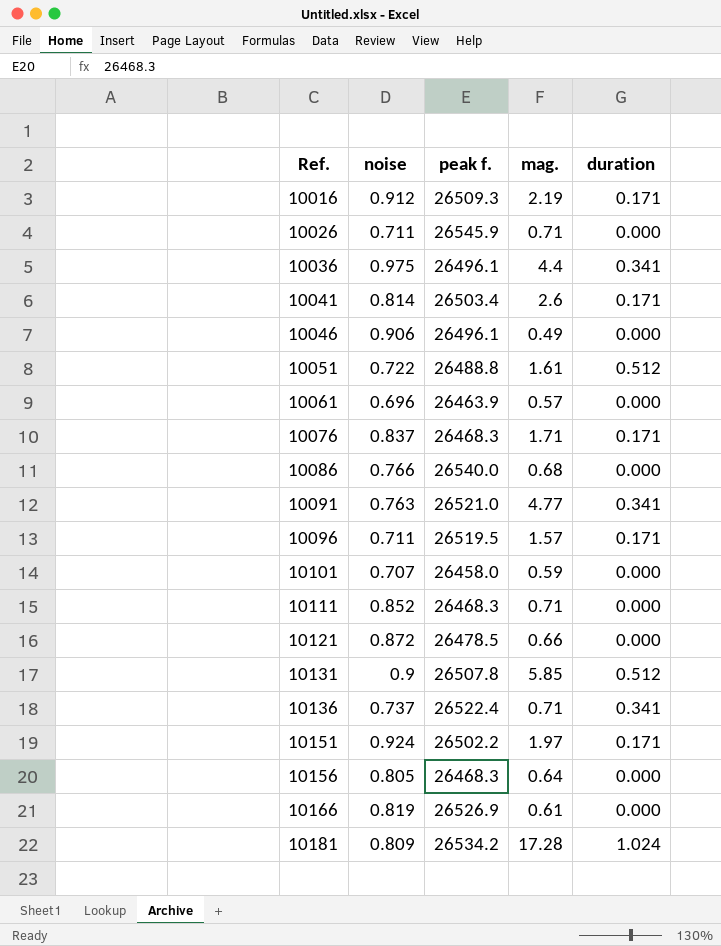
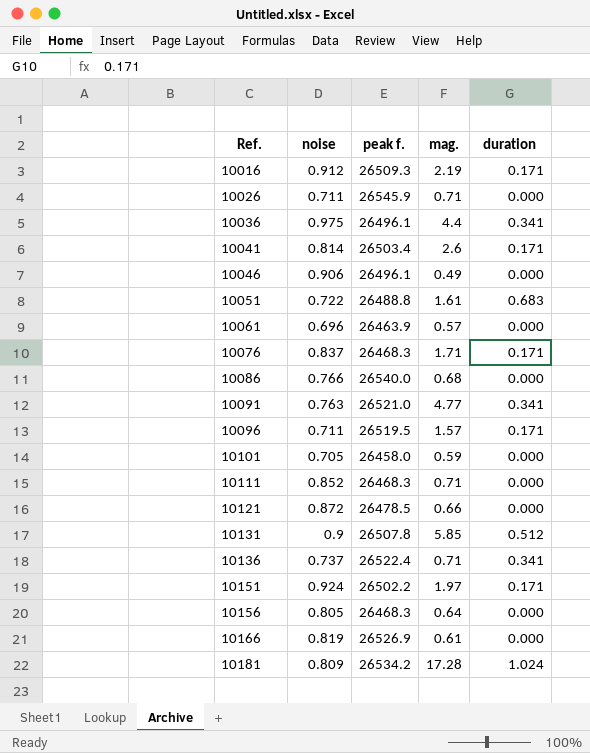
10051 | duration: 0.512 -> 0.683
10101 | noise: 0.707 -> 0.705

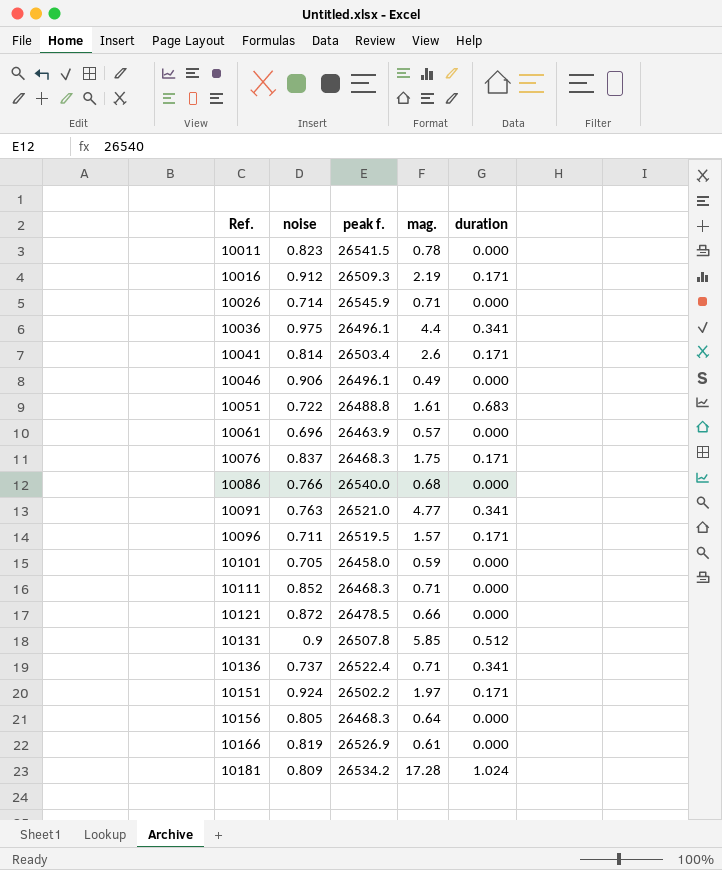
row 10011: none -> 0.823 | 26541.5 | 0.78 | 0.000
10026 | noise: 0.711 -> 0.714
10076 | mag.: 1.71 -> 1.75

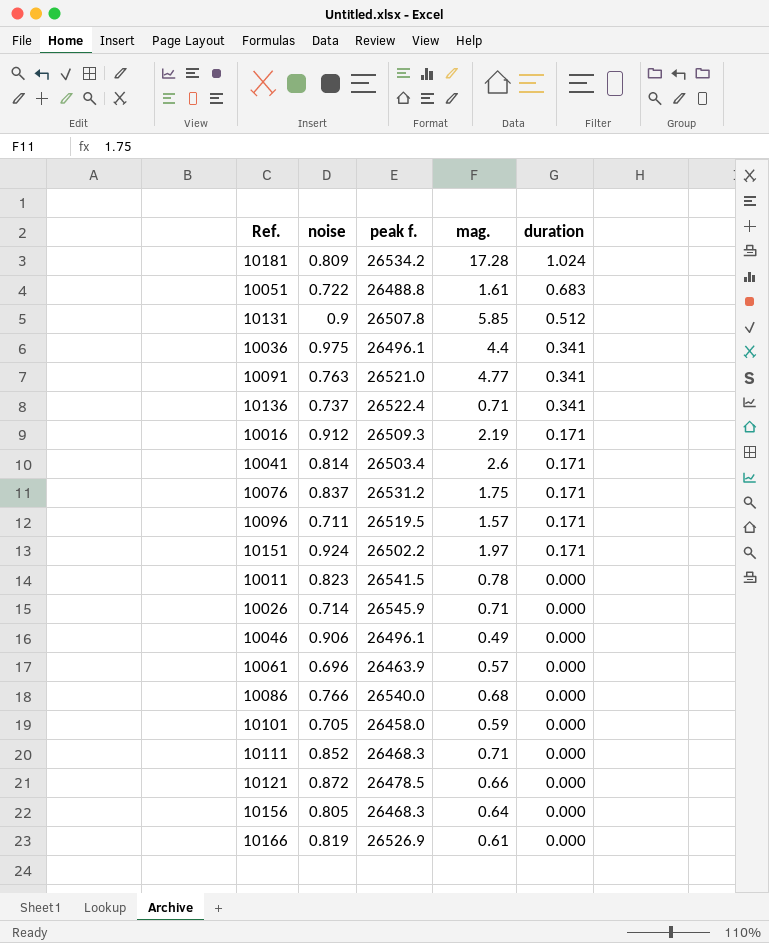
row order: Ref. ascending -> duration descending
10076 | peak f.: 26468.3 -> 26531.2

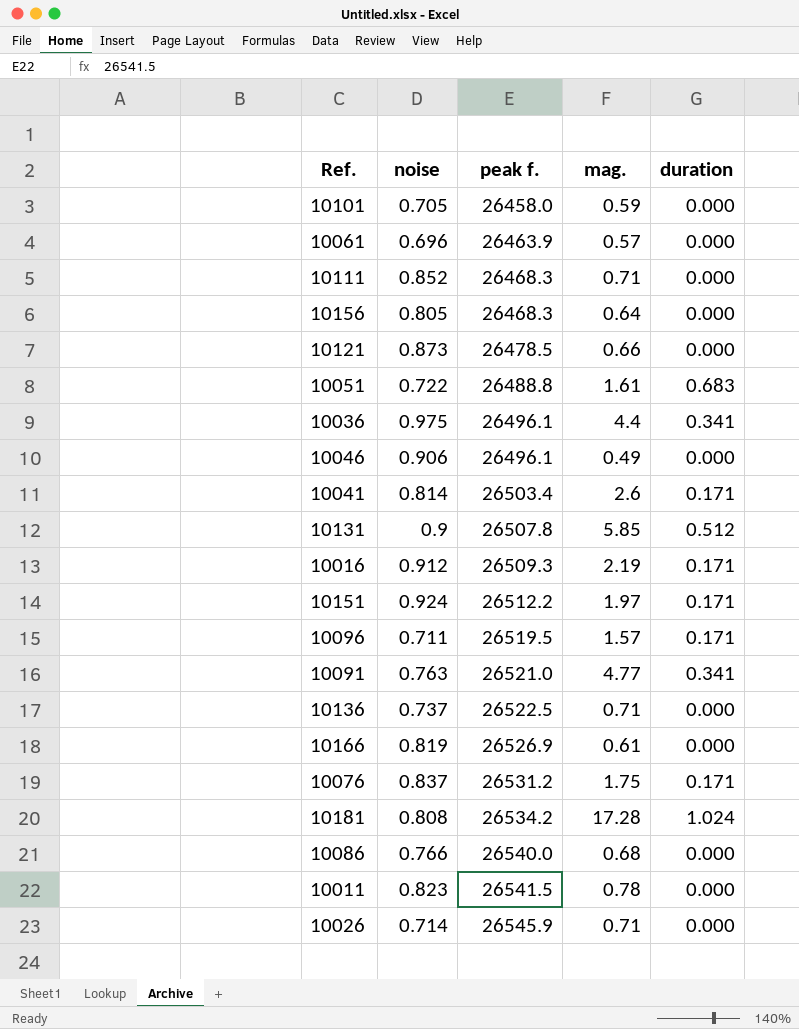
row order: duration descending -> peak f. ascending
10121 | noise: 0.872 -> 0.873
10151 | peak f.: 26502.2 -> 26512.2
10136 | peak f.: 26522.4 -> 26522.5
10136 | duration: 0.341 -> 0.000
10181 | noise: 0.809 -> 0.808

